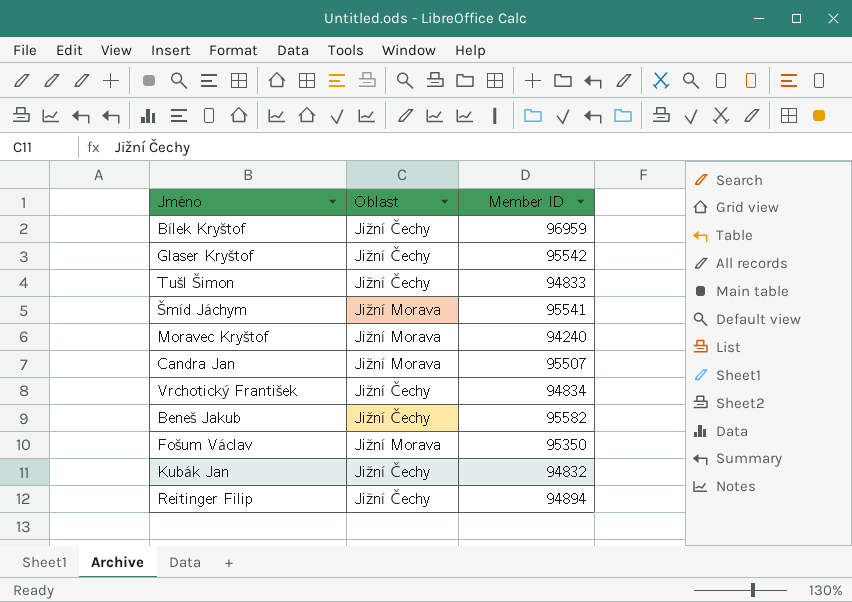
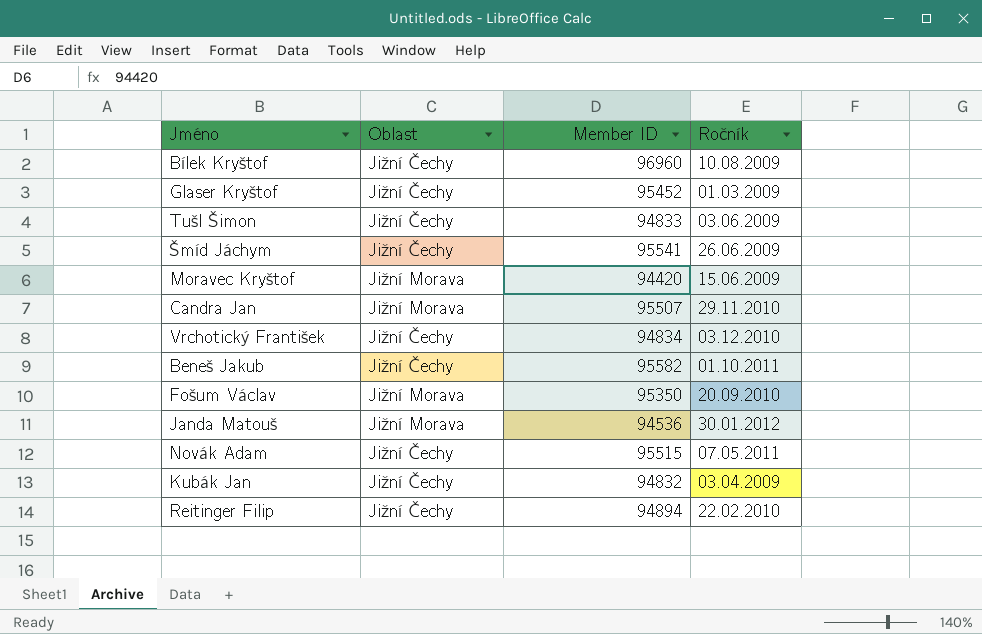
column Ročník | position: none -> 4
Bílek Kryštof | Member ID: 96959 -> 96960
Glaser Kryštof | Member ID: 95542 -> 95452
Šmíd Jáchym | Oblast: Jižní Morava -> Jižní Čechy
Moravec Kryštof | Member ID: 94240 -> 94420
row Janda Matouš: none -> Jižní Morava | 94536 | 30.01.2012
row Novák Adam: none -> Jižní Čechy | 95515 | 07.05.2011

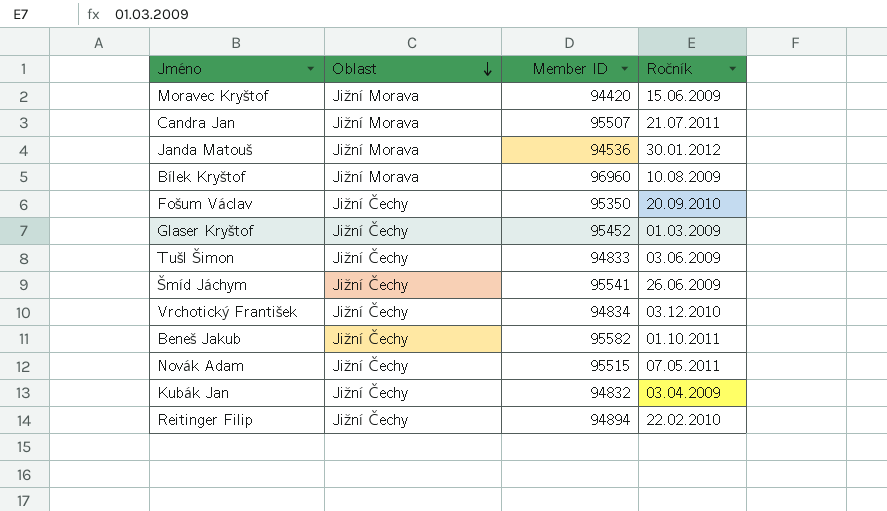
row order: none -> Oblast descending
Candra Jan | Ročník: 29.11.2010 -> 21.07.2011
Bílek Kryštof | Oblast: Jižní Čechy -> Jižní Morava
Fošum Václav | Oblast: Jižní Morava -> Jižní Čechy

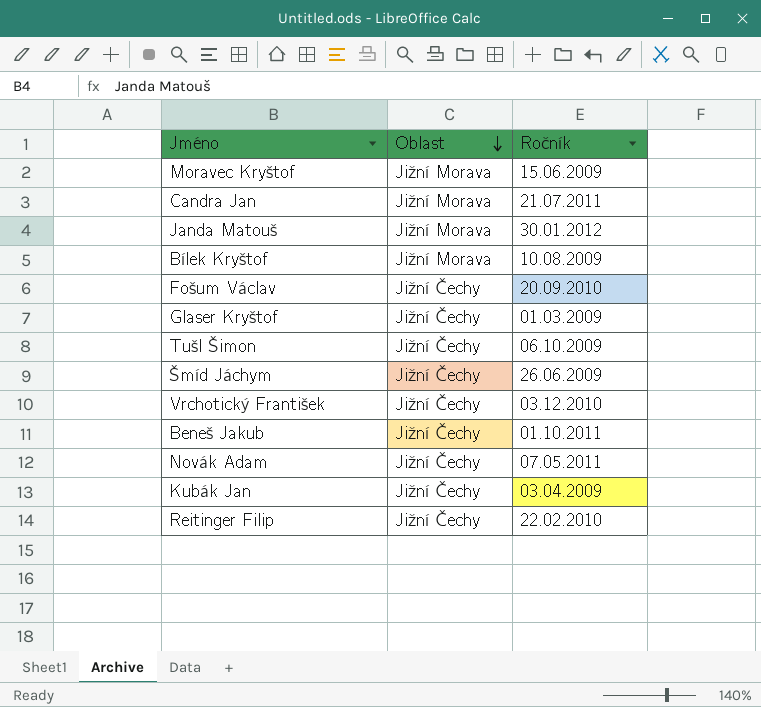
column Member ID | position: 3 -> none
Tušl Šimon | Ročník: 03.06.2009 -> 06.10.2009

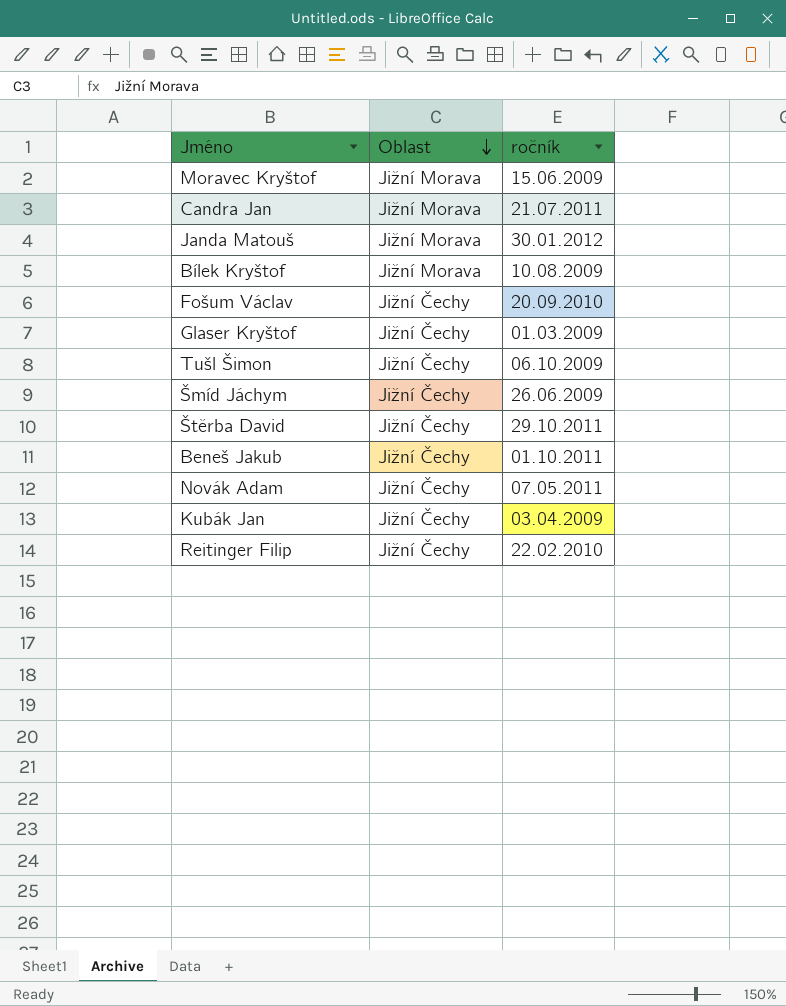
column name: Ročník -> ročník
row Vrchotický František: Jižní Čechy | 03.12.2010 -> none
row Štěrba David: none -> Jižní Čechy | 29.10.2011

